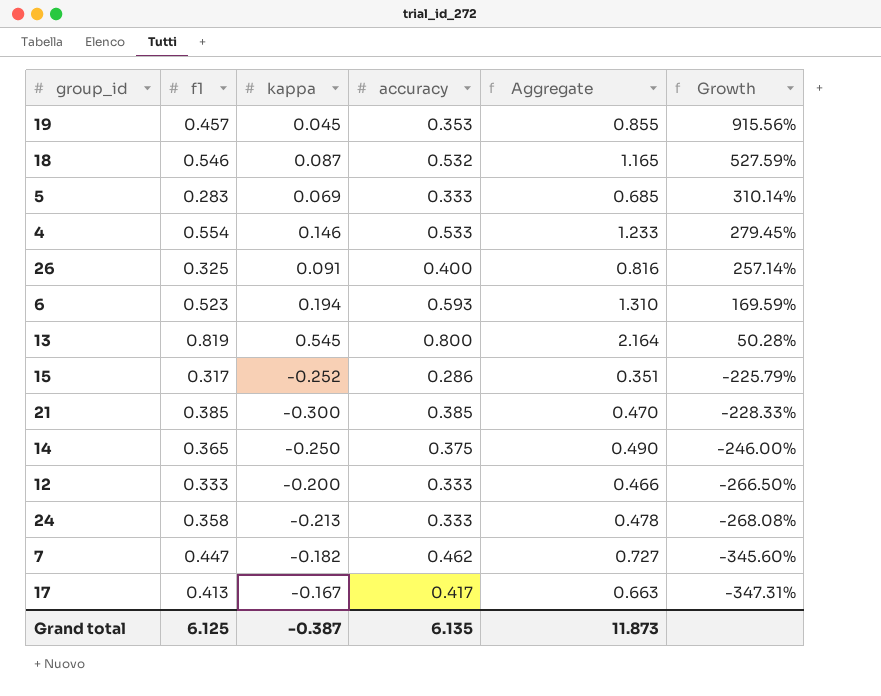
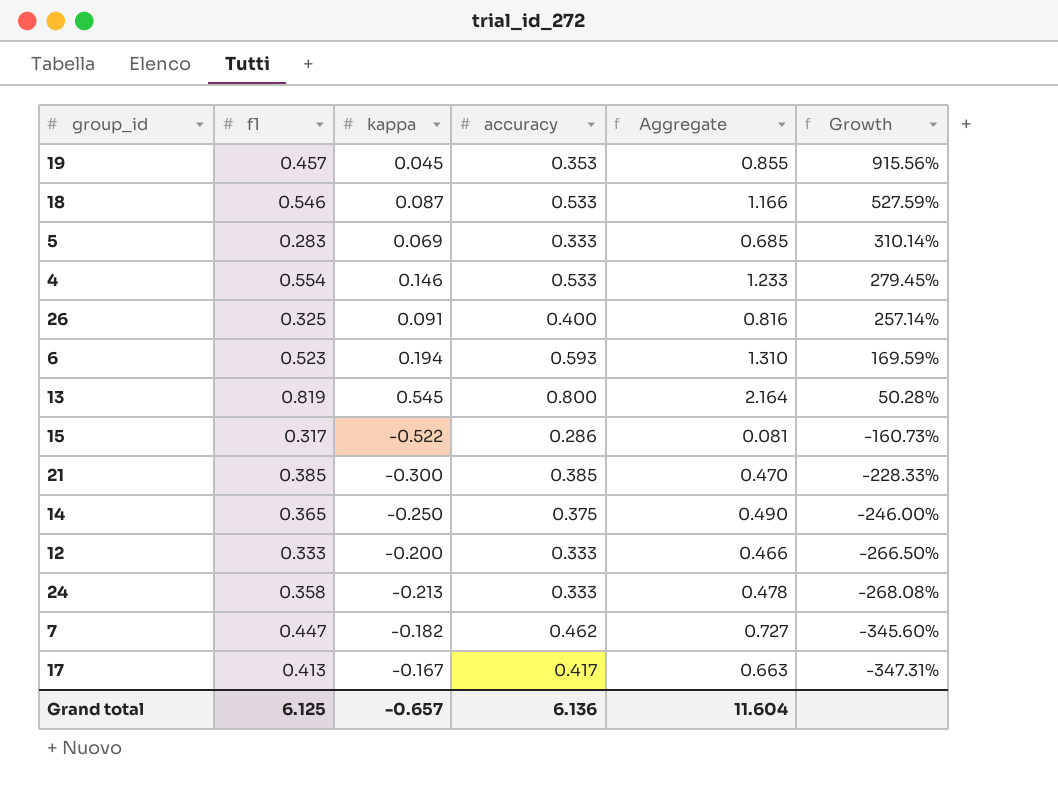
18 | accuracy: 0.532 -> 0.533
18 | Aggregate: 1.165 -> 1.166
15 | kappa: -0.252 -> -0.522
15 | Aggregate: 0.351 -> 0.081
15 | Growth: -225.79% -> -160.73%
Grand total | kappa: -0.387 -> -0.657
Grand total | accuracy: 6.135 -> 6.136
Grand total | Aggregate: 11.873 -> 11.604

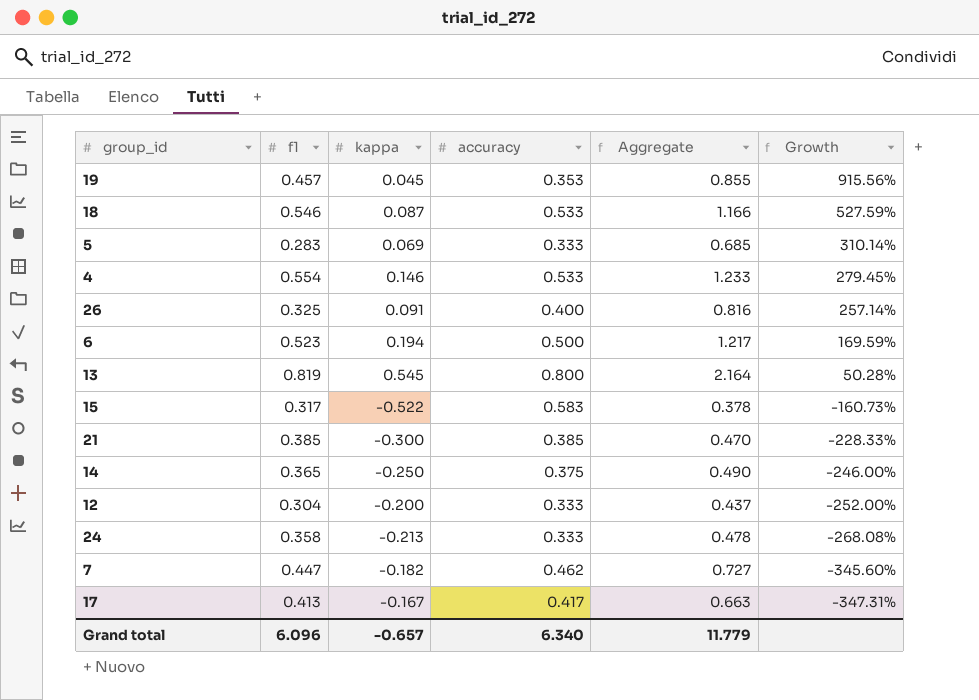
6 | accuracy: 0.593 -> 0.500
6 | Aggregate: 1.310 -> 1.217
15 | accuracy: 0.286 -> 0.583
15 | Aggregate: 0.081 -> 0.378
12 | f1: 0.333 -> 0.304
12 | Aggregate: 0.466 -> 0.437
12 | Growth: -266.50% -> -252.00%
Grand total | f1: 6.125 -> 6.096
Grand total | accuracy: 6.136 -> 6.340
Grand total | Aggregate: 11.604 -> 11.779

